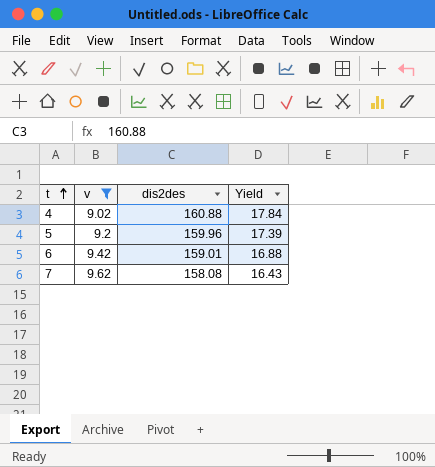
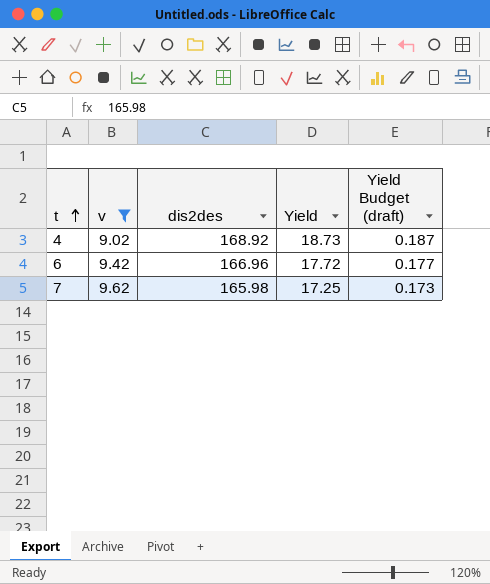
column Yield Budget (draft) | formula: none -> [Yield] * 0.01
row 5: 9.2 | 159.96 | 17.39 -> none
4 | dis2des: 160.88 -> 168.92
4 | Yield: 17.84 -> 18.73
6 | dis2des: 159.01 -> 166.96
6 | Yield: 16.88 -> 17.72
7 | dis2des: 158.08 -> 165.98
7 | Yield: 16.43 -> 17.25

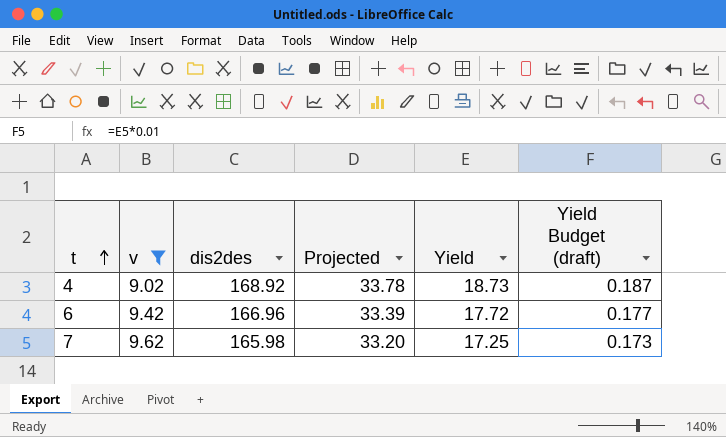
column Projected | formula: none -> [dis2des] * 0.2

